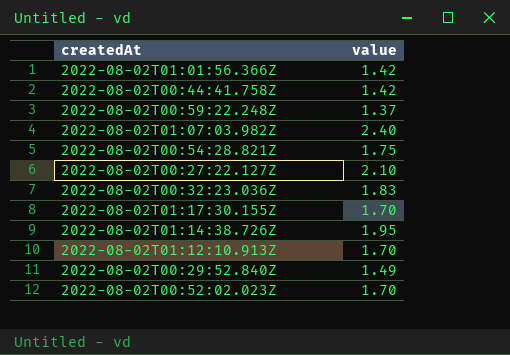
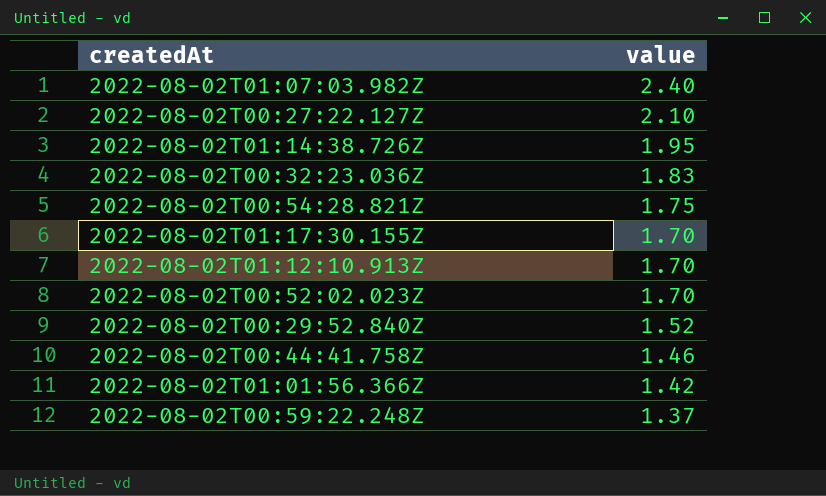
row order: none -> value descending
2022-08-02T00:29:52.840Z | value: 1.49 -> 1.52
2022-08-02T00:44:41.758Z | value: 1.42 -> 1.46

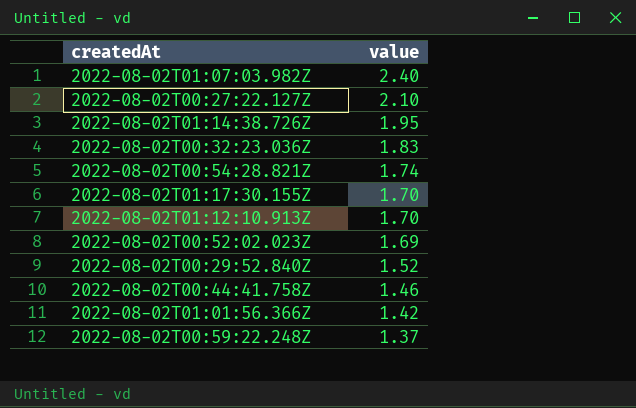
2022-08-02T00:54:28.821Z | value: 1.75 -> 1.74
2022-08-02T00:52:02.023Z | value: 1.70 -> 1.69

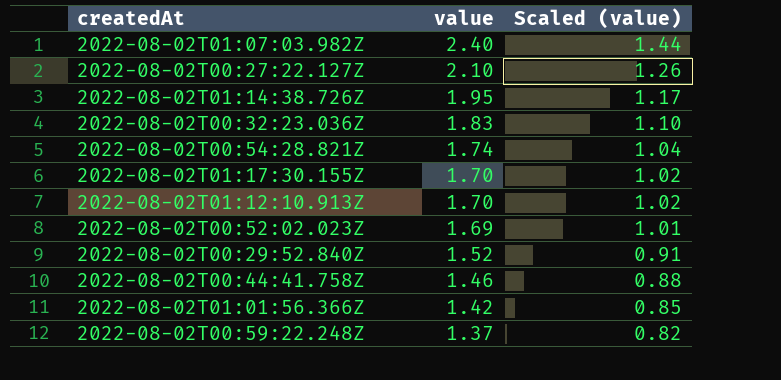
column Scaled (value) | formula: none -> [value] * 0.6

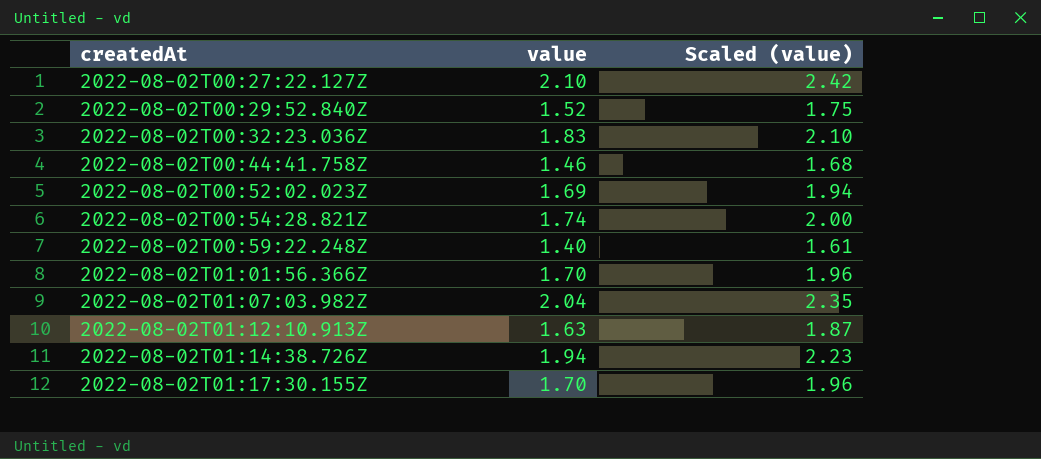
row order: value descending -> createdAt ascending
column Scaled (value) | formula: [value] * 0.6 -> [value] * 1.15
2022-08-02T00:59:22.248Z | value: 1.37 -> 1.40
2022-08-02T01:01:56.366Z | value: 1.42 -> 1.70
2022-08-02T01:07:03.982Z | value: 2.40 -> 2.04
2022-08-02T01:12:10.913Z | value: 1.70 -> 1.63
2022-08-02T01:14:38.726Z | value: 1.95 -> 1.94

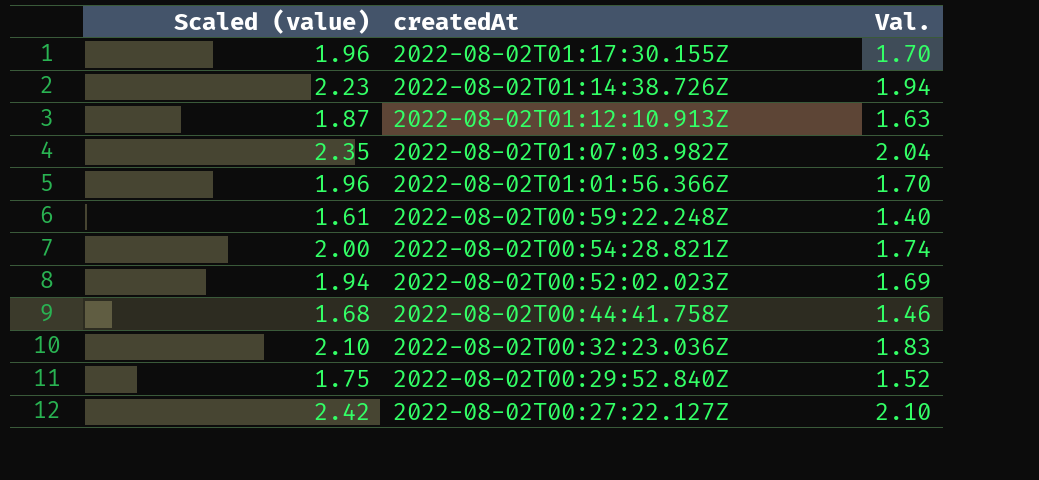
row order: createdAt ascending -> createdAt descending
column Scaled (value) | position: 3 -> 1
column name: value -> Val.

